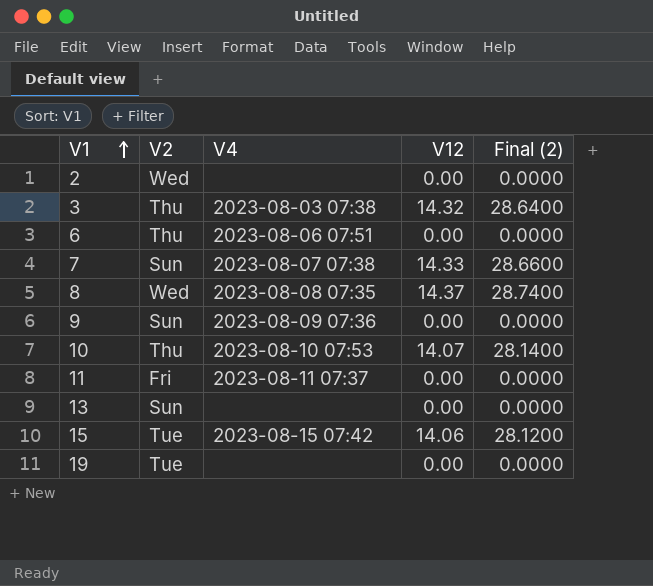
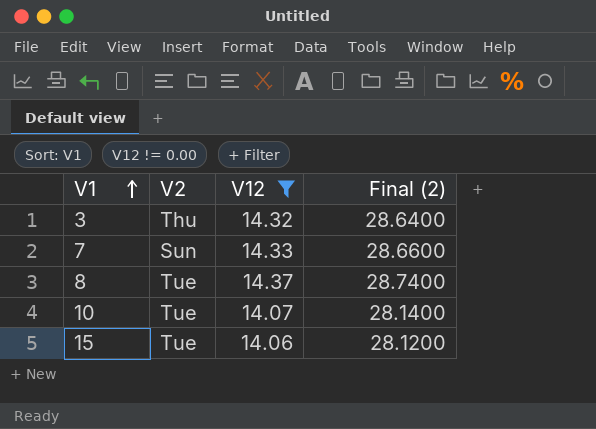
filter: none -> V12 != 0.00
column V4 | position: 3 -> none
8 | V2: Wed -> Tue
10 | V2: Thu -> Tue

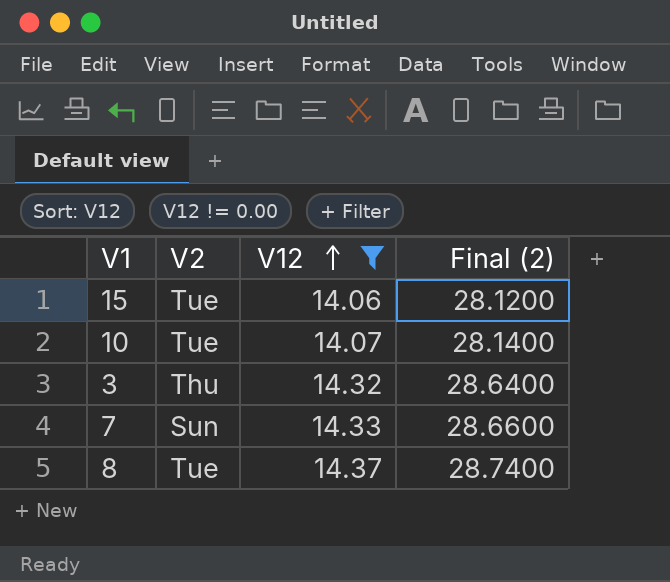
row order: V1 ascending -> V12 ascending

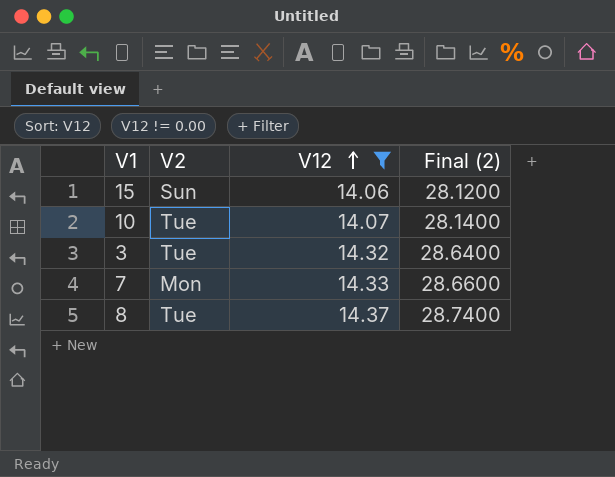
15 | V2: Tue -> Sun
3 | V2: Thu -> Tue
7 | V2: Sun -> Mon

